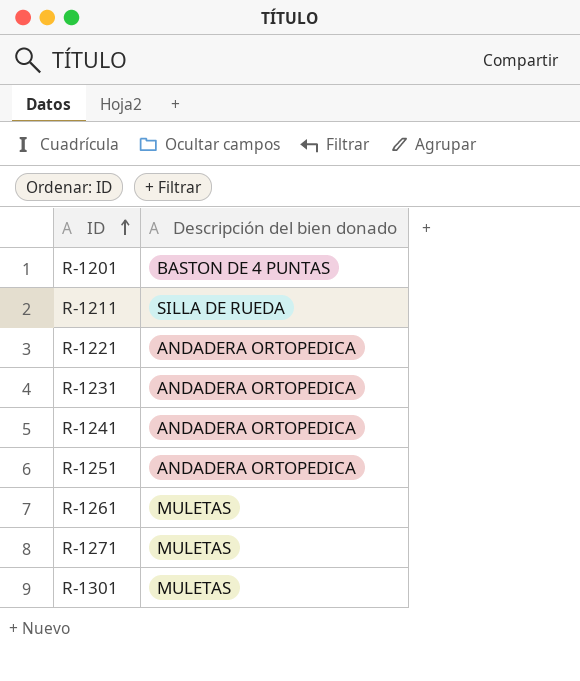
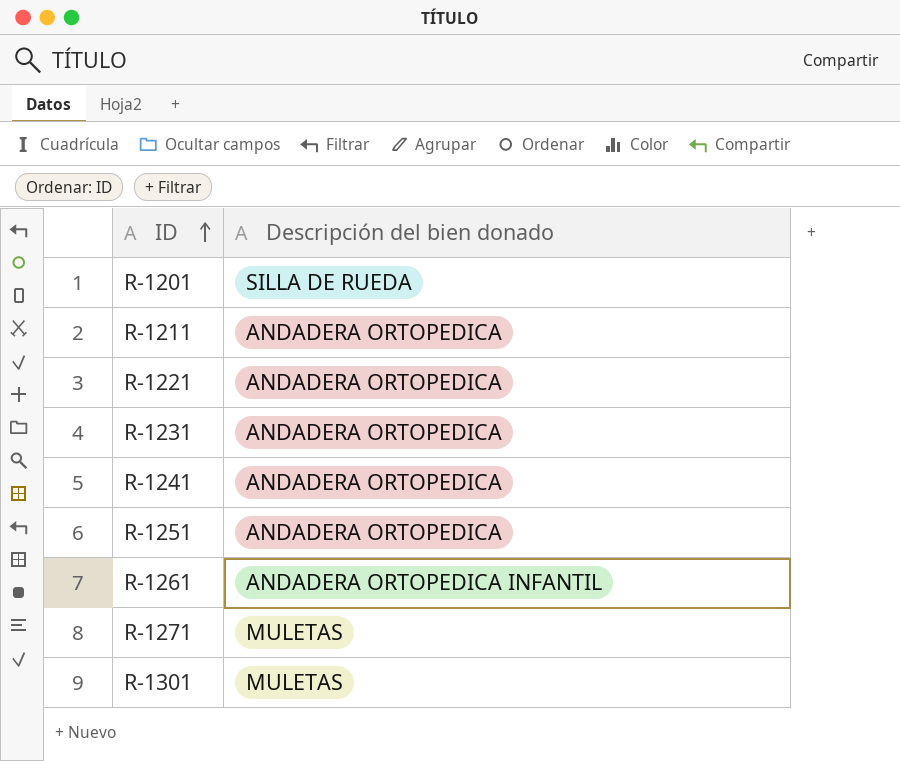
R-1201 | Descripción del bien donado: BASTON DE 4 PUNTAS -> SILLA DE RUEDA
R-1211 | Descripción del bien donado: SILLA DE RUEDA -> ANDADERA ORTOPEDICA
R-1261 | Descripción del bien donado: MULETAS -> ANDADERA ORTOPEDICA INFANTIL

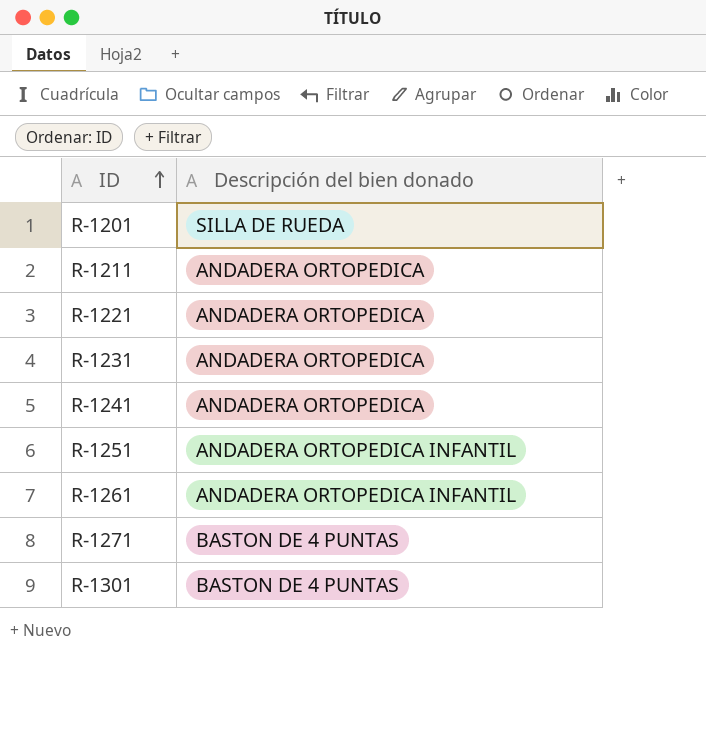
R-1251 | Descripción del bien donado: ANDADERA ORTOPEDICA -> ANDADERA ORTOPEDICA INFANTIL
R-1271 | Descripción del bien donado: MULETAS -> BASTON DE 4 PUNTAS
R-1301 | Descripción del bien donado: MULETAS -> BASTON DE 4 PUNTAS

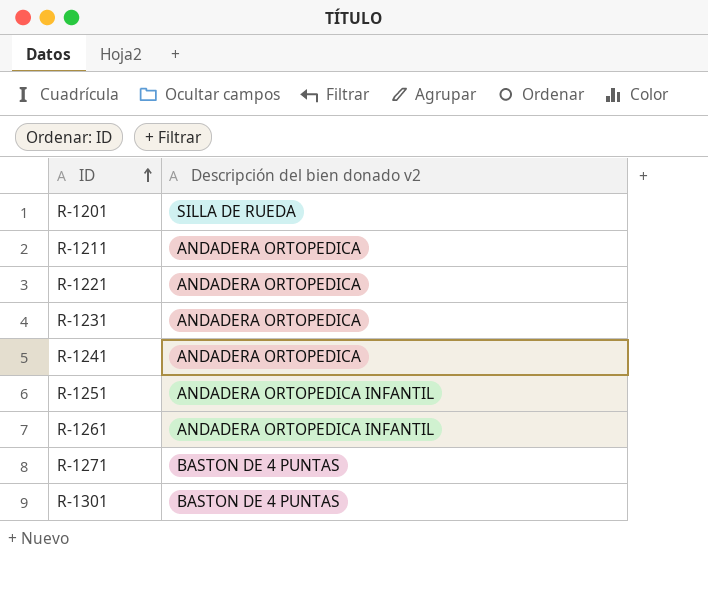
column name: Descripción del bien donado -> Descripción del bien donado v2

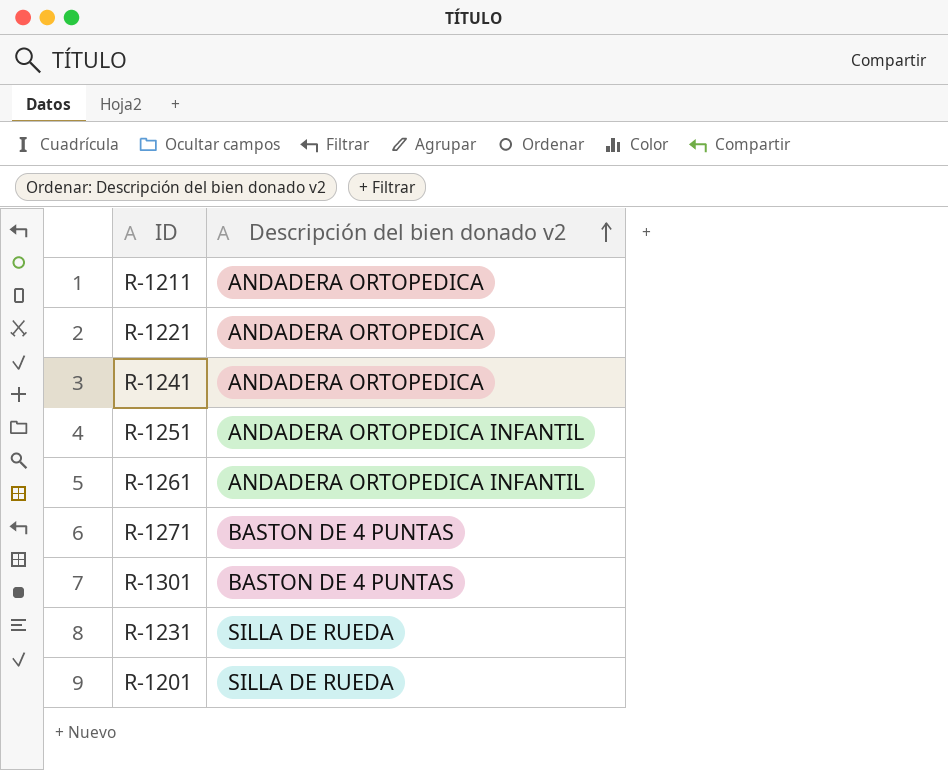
row order: ID ascending -> Descripción del bien donado v2 ascending
R-1231 | Descripción del bien donado v2: ANDADERA ORTOPEDICA -> SILLA DE RUEDA

